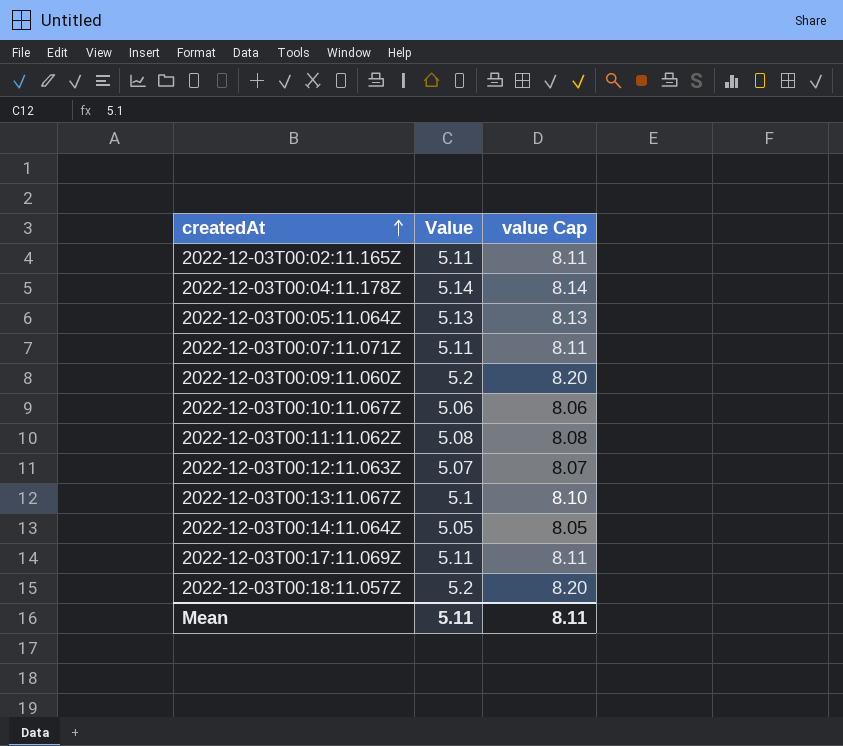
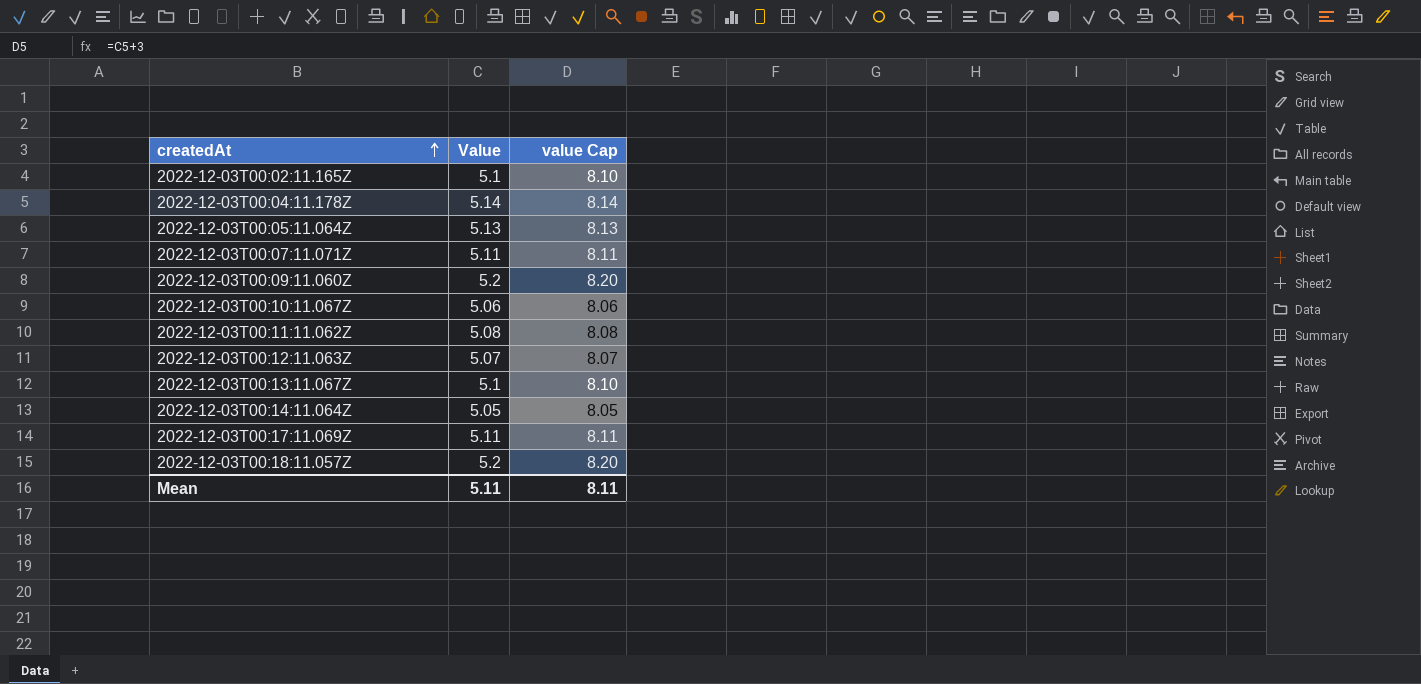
2022-12-03T00:02:11.165Z | Value: 5.11 -> 5.1
2022-12-03T00:02:11.165Z | value Cap: 8.11 -> 8.10

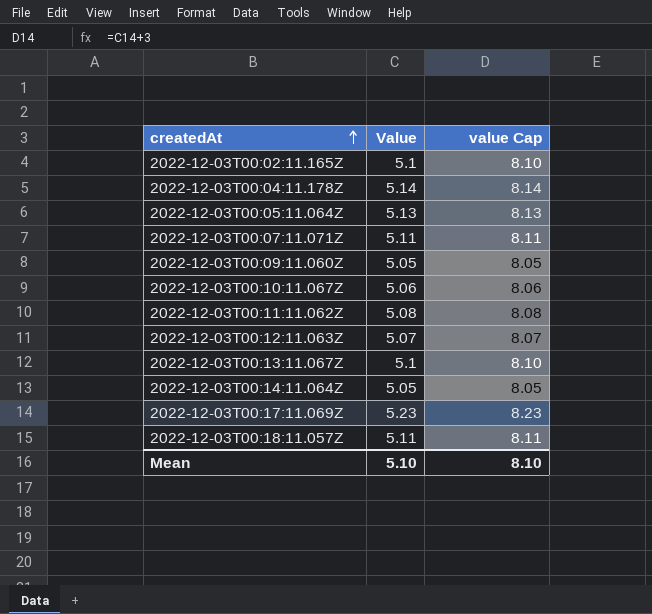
2022-12-03T00:09:11.060Z | Value: 5.2 -> 5.05
2022-12-03T00:09:11.060Z | value Cap: 8.20 -> 8.05
2022-12-03T00:17:11.069Z | Value: 5.11 -> 5.23
2022-12-03T00:17:11.069Z | value Cap: 8.11 -> 8.23
2022-12-03T00:18:11.057Z | Value: 5.2 -> 5.11
2022-12-03T00:18:11.057Z | value Cap: 8.20 -> 8.11
Mean | Value: 5.11 -> 5.10
Mean | value Cap: 8.11 -> 8.10

